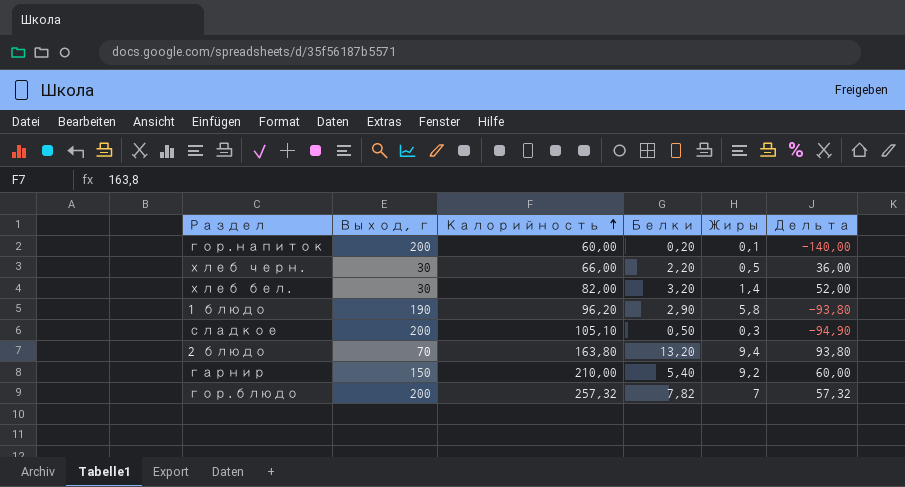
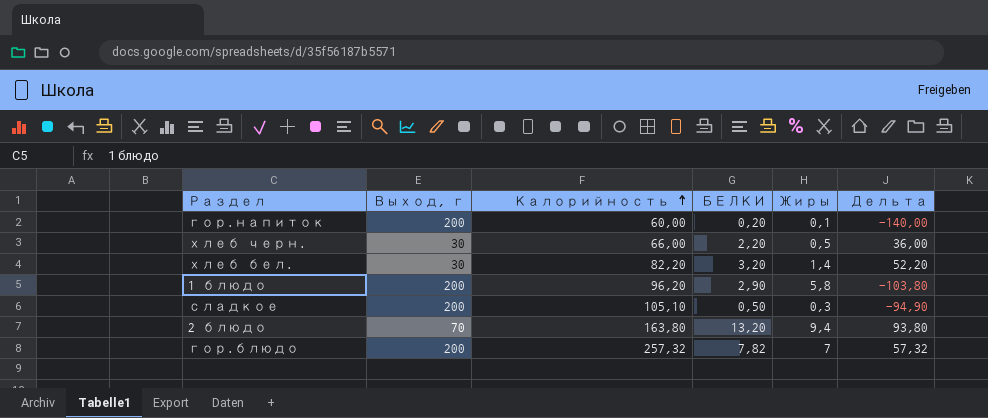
column name: Белки -> БЕЛКИ
row гарнир: 150 | 210,00 | 5,40 | 9,2 | 60,00 -> none
хлеб бел. | Калорийность: 82,00 -> 82,20
хлеб бел. | Дельта: 52,00 -> 52,20
1 блюдо | Выход, г: 190 -> 200
1 блюдо | Дельта: -93,80 -> -103,80

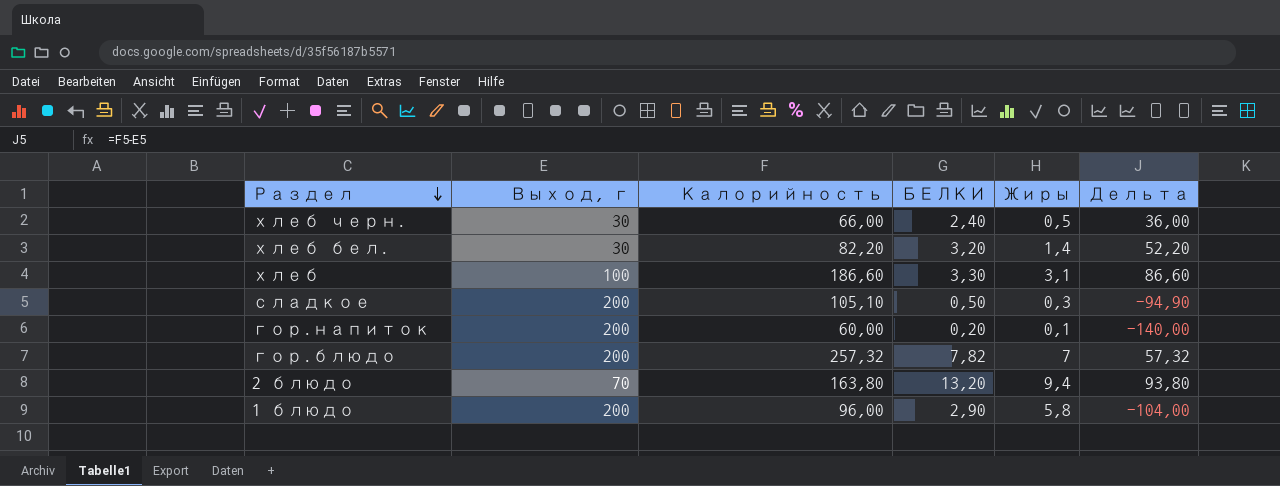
row order: Калорийность ascending -> Раздел descending
хлеб черн. | БЕЛКИ: 2,20 -> 2,40
row хлеб: none -> 100 | 186,60 | 3,30 | 3,1 | 86,60
1 блюдо | Калорийность: 96,20 -> 96,00
1 блюдо | Дельта: -103,80 -> -104,00

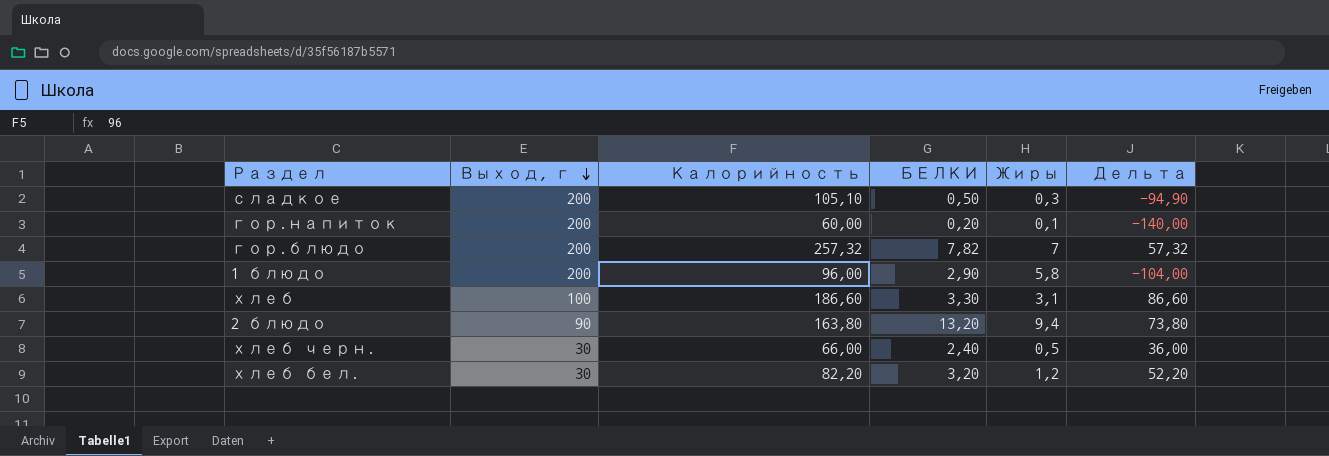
row order: Раздел descending -> Выход, г descending
2 блюдо | Выход, г: 70 -> 90
2 блюдо | Дельта: 93,80 -> 73,80
хлеб бел. | Жиры: 1,4 -> 1,2

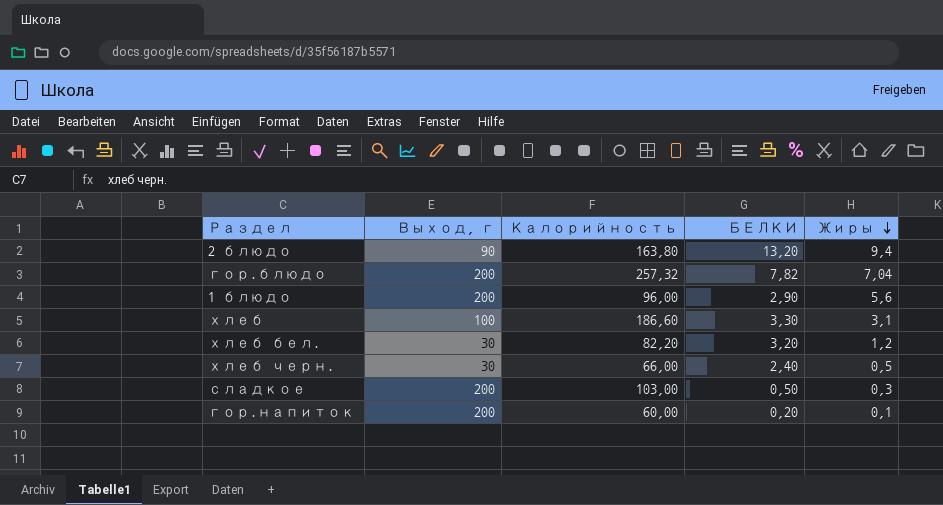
row order: Выход, г descending -> Жиры descending
column Дельта | formula: [Калорийность] - [Выход, г] -> none
гор.блюдо | Жиры: 7 -> 7,04
1 блюдо | Жиры: 5,8 -> 5,6
сладкое | Калорийность: 105,10 -> 103,00

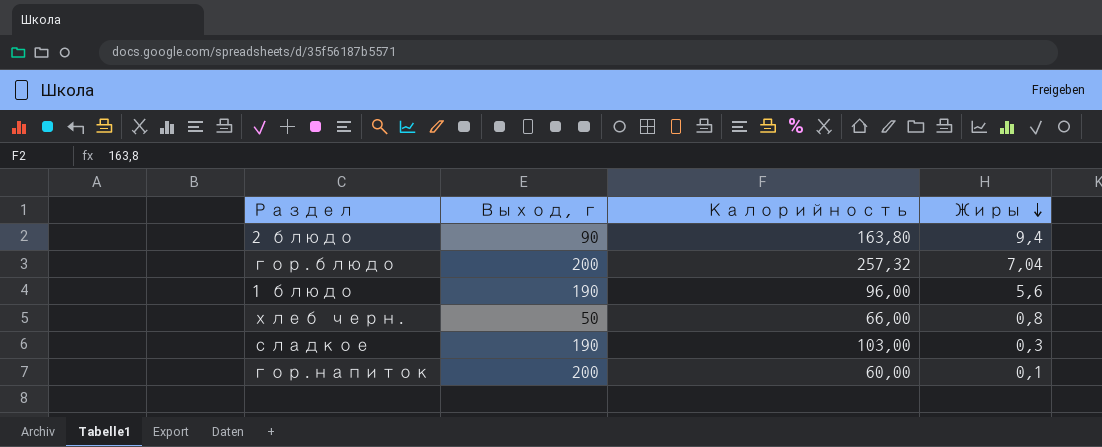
column БЕЛКИ | position: 4 -> none
row хлеб: 100 | 186,60 | 3,30 | 3,1 -> none
row хлеб бел.: 30 | 82,20 | 3,20 | 1,2 -> none
1 блюдо | Выход, г: 200 -> 190
хлеб черн. | Выход, г: 30 -> 50
хлеб черн. | Жиры: 0,5 -> 0,8
сладкое | Выход, г: 200 -> 190

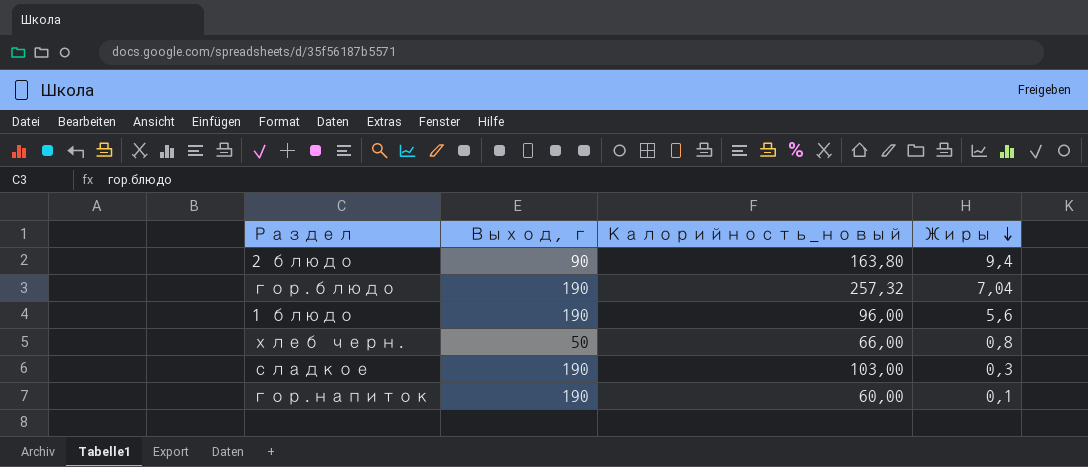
column name: Калорийность -> Калорийность_новый
гор.блюдо | Выход, г: 200 -> 190
гор.напиток | Выход, г: 200 -> 190

